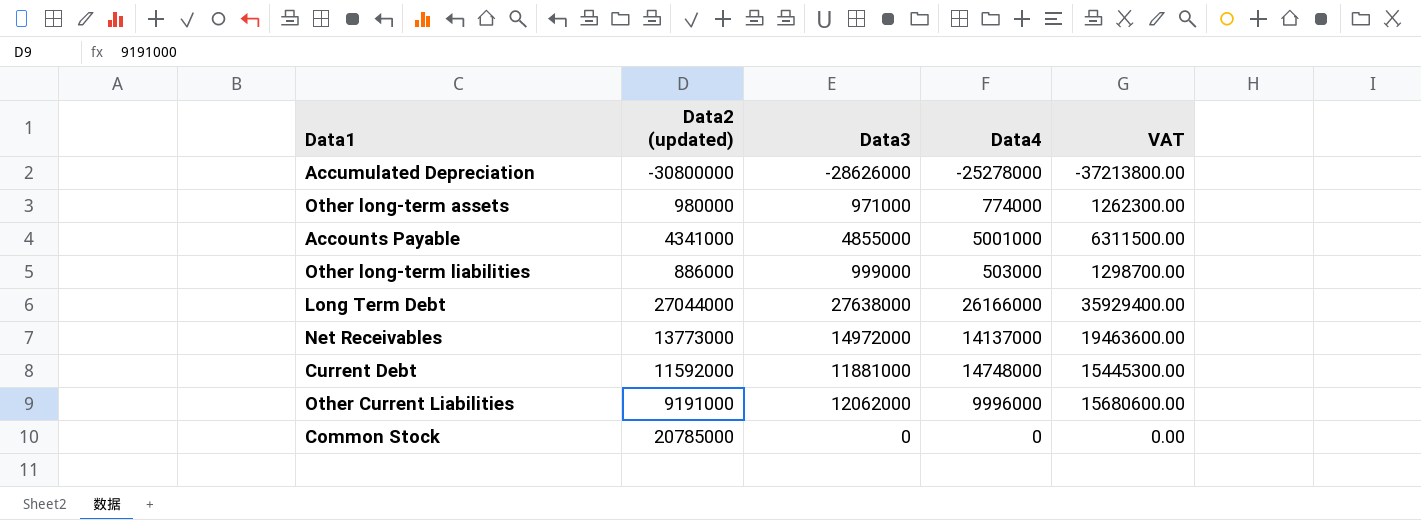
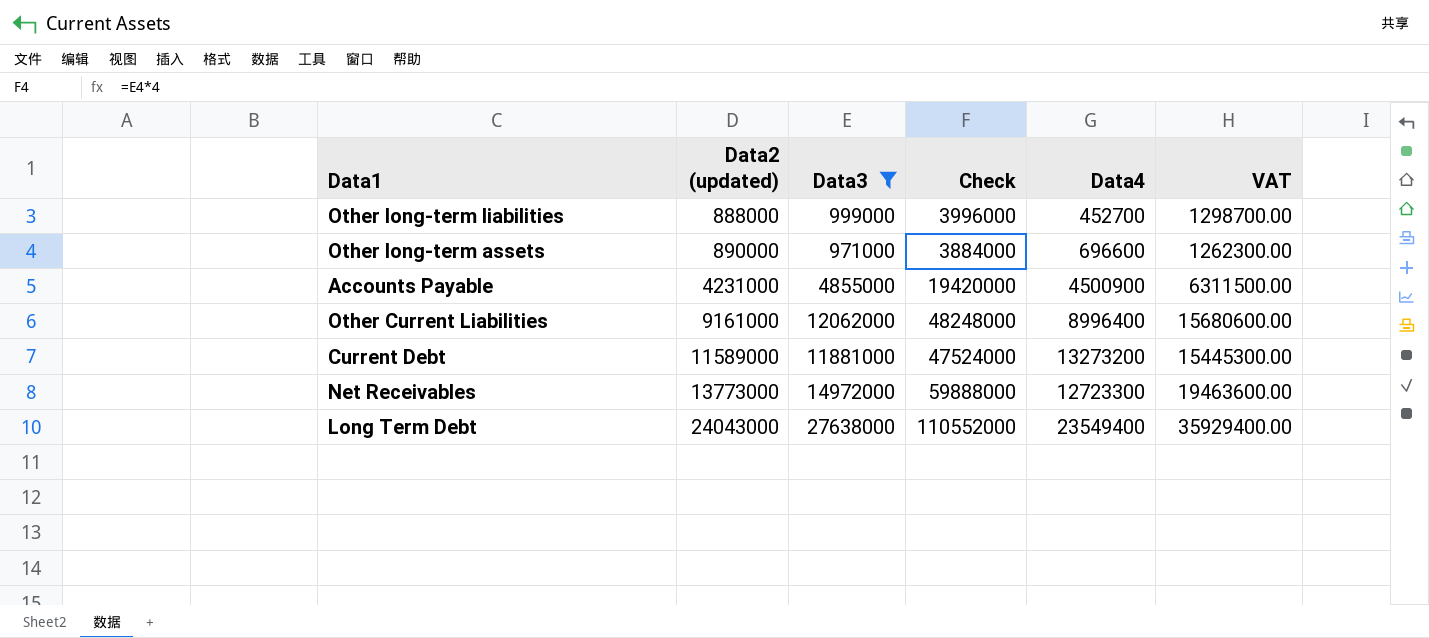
filter: none -> Data3 >= 971000
row order: none -> Data2 (updated) ascending
column Check | formula: none -> [Data3] * 4
Other long-term liabilities | Data2 (updated): 886000 -> 888000
Other long-term liabilities | Data4: 503000 -> 452700
Other long-term assets | Data2 (updated): 980000 -> 890000
Other long-term assets | Data4: 774000 -> 696600
Accounts Payable | Data2 (updated): 4341000 -> 4231000
Accounts Payable | Data4: 5001000 -> 4500900
Other Current Liabilities | Data2 (updated): 9191000 -> 9161000
Other Current Liabilities | Data4: 9996000 -> 8996400
Current Debt | Data2 (updated): 11592000 -> 11589000
Current Debt | Data4: 14748000 -> 13273200
Net Receivables | Data4: 14137000 -> 12723300
Long Term Debt | Data2 (updated): 27044000 -> 24043000
Long Term Debt | Data4: 26166000 -> 23549400

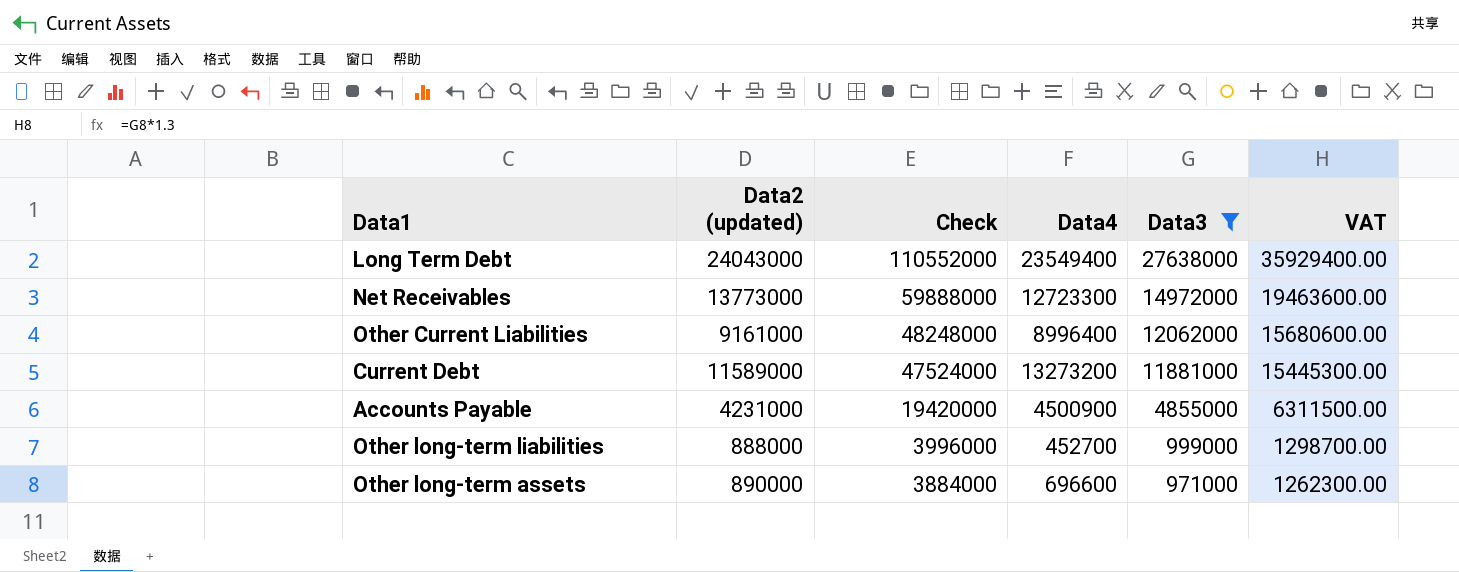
row order: Data2 (updated) ascending -> Check descending
column Data3 | position: 3 -> 5

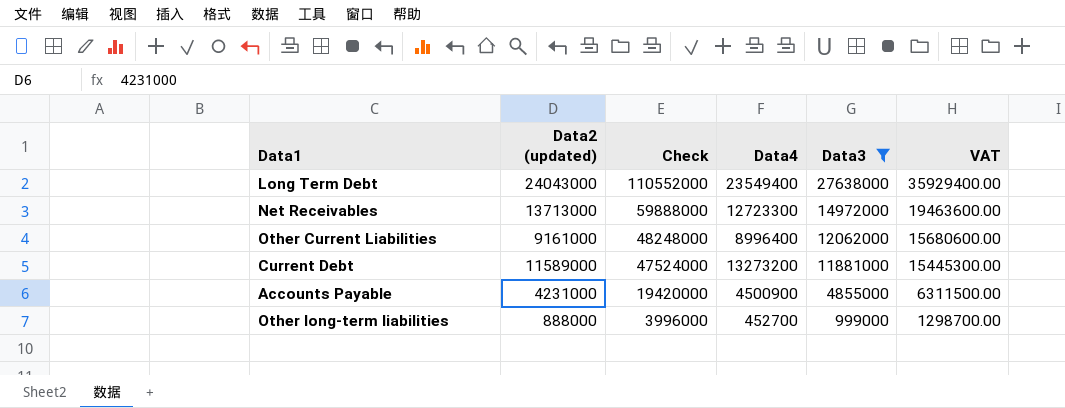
row Other long-term assets: 890000 | 3884000 | 696600 | 971000 | 1262300.00 -> none
Net Receivables | Data2 (updated): 13773000 -> 13713000

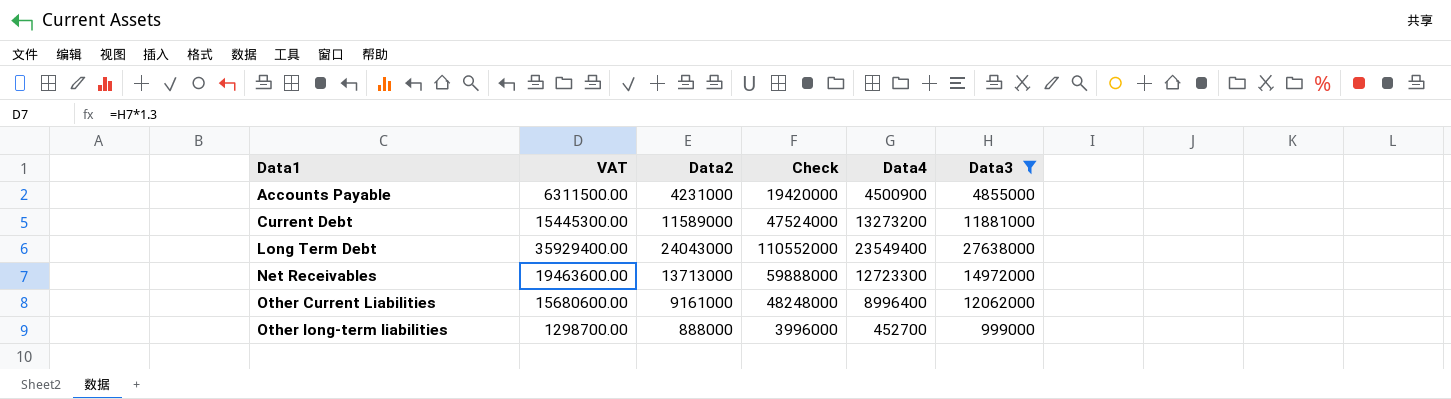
row order: Check descending -> Data1 ascending
column VAT | position: 6 -> 2
column name: Data2 (updated) -> Data2

